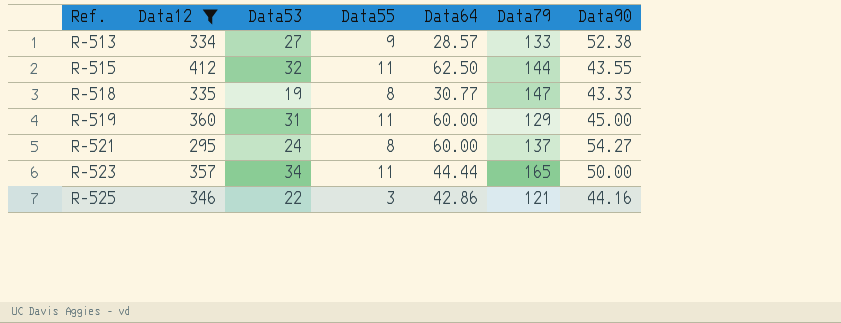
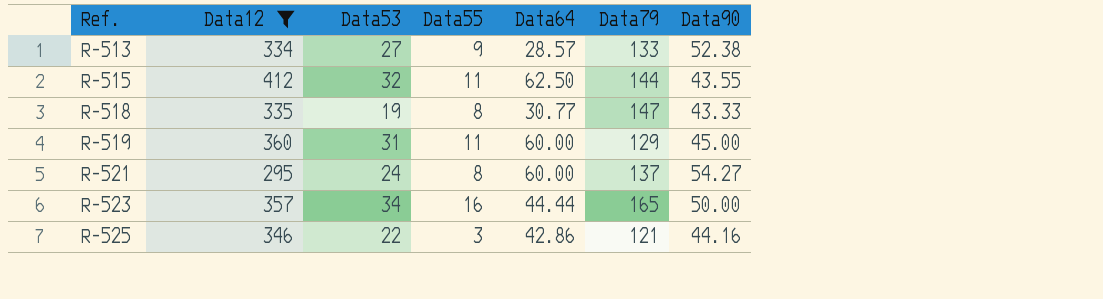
R-523 | Data55: 11 -> 16

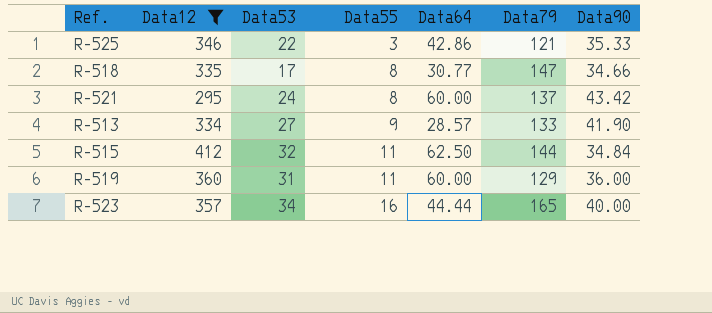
row order: Ref. ascending -> Data55 ascending
R-525 | Data90: 44.16 -> 35.33
R-518 | Data53: 19 -> 17
R-518 | Data90: 43.33 -> 34.66
R-521 | Data90: 54.27 -> 43.42
R-513 | Data90: 52.38 -> 41.90
R-515 | Data90: 43.55 -> 34.84
R-519 | Data90: 45.00 -> 36.00
R-523 | Data90: 50.00 -> 40.00

